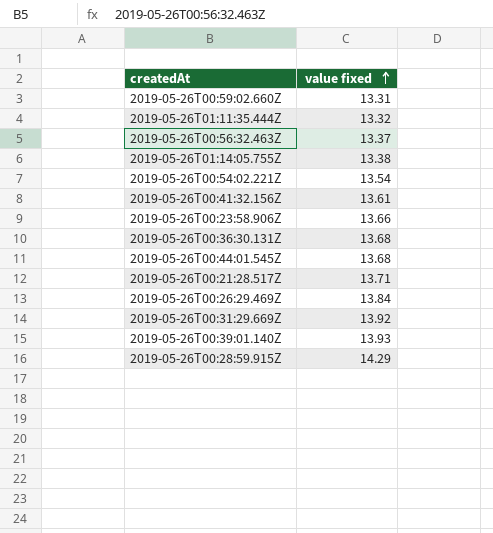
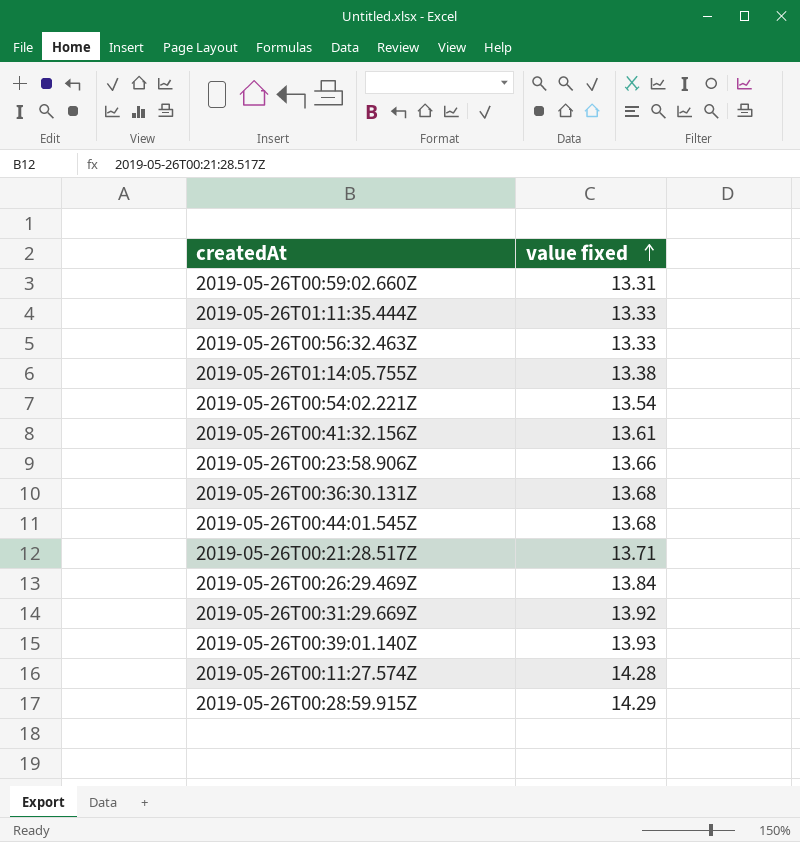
2019-05-26T01:11:35.444Z | value fixed: 13.32 -> 13.33
2019-05-26T00:56:32.463Z | value fixed: 13.37 -> 13.33
row 2019-05-26T00:11:27.574Z: none -> 14.28

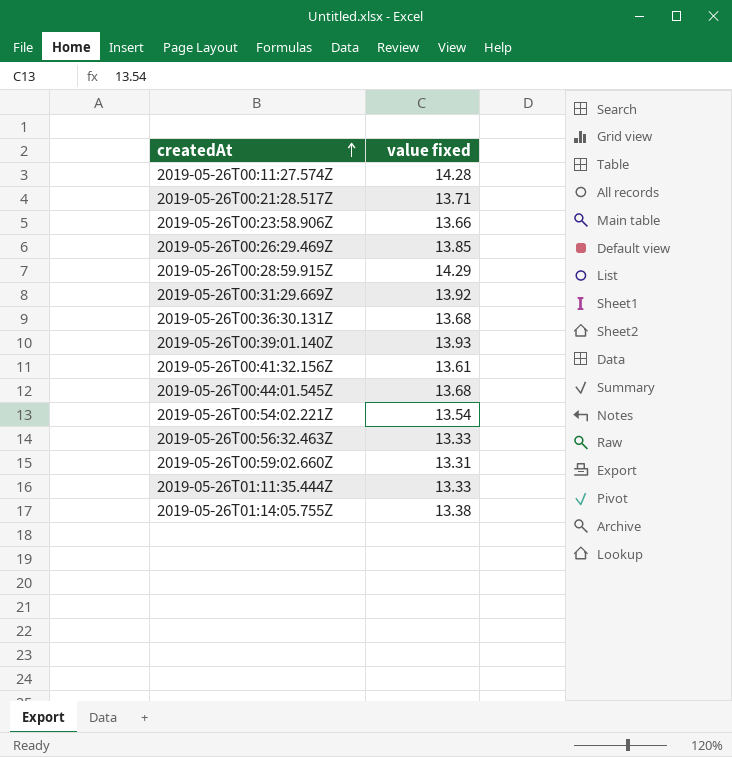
row order: value fixed ascending -> createdAt ascending
2019-05-26T00:26:29.469Z | value fixed: 13.84 -> 13.85

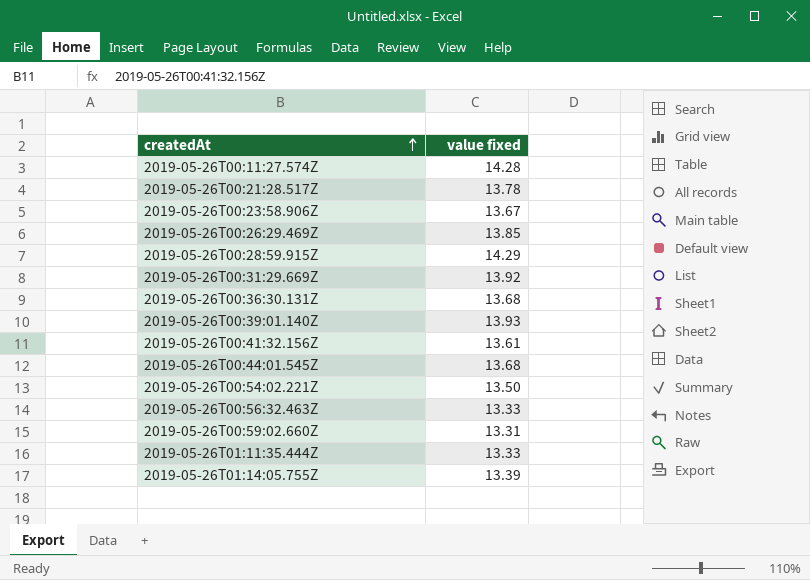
2019-05-26T00:21:28.517Z | value fixed: 13.71 -> 13.78
2019-05-26T00:23:58.906Z | value fixed: 13.66 -> 13.67
2019-05-26T00:54:02.221Z | value fixed: 13.54 -> 13.50
2019-05-26T01:14:05.755Z | value fixed: 13.38 -> 13.39

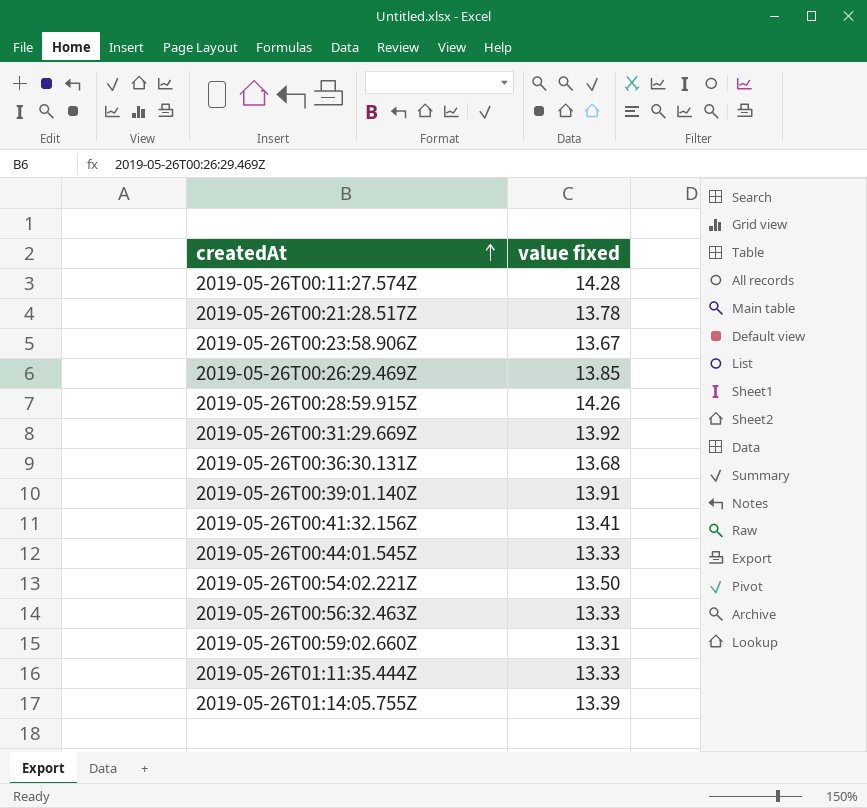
2019-05-26T00:28:59.915Z | value fixed: 14.29 -> 14.26
2019-05-26T00:39:01.140Z | value fixed: 13.93 -> 13.91
2019-05-26T00:41:32.156Z | value fixed: 13.61 -> 13.41
2019-05-26T00:44:01.545Z | value fixed: 13.68 -> 13.33

